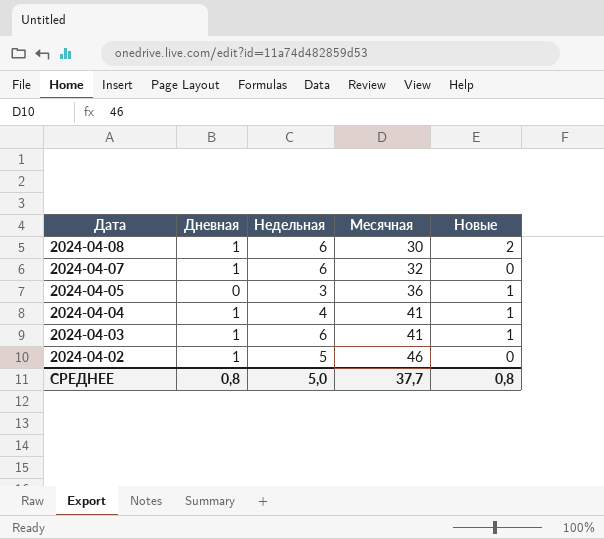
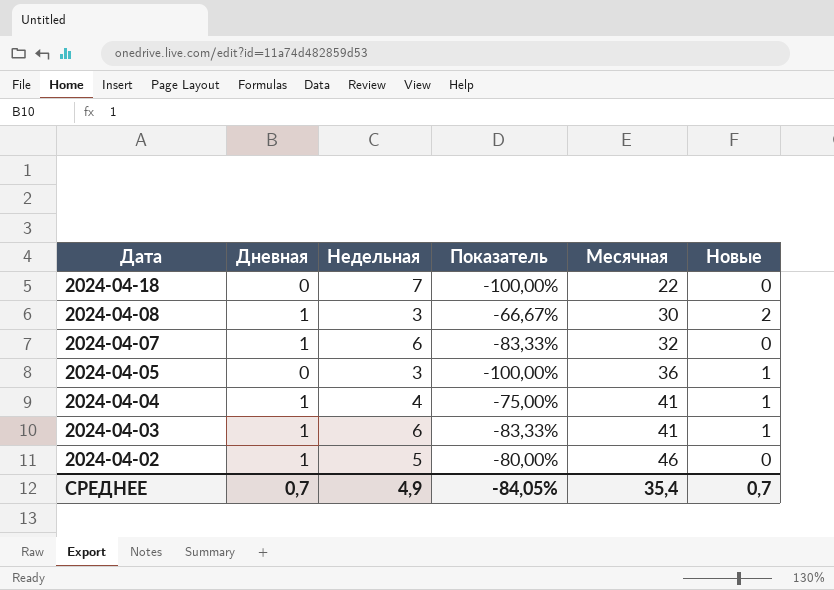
column Показатель | formula: none -> ([Дневная] - [Недельная]) / [Недельная]
row 2024-04-18: none -> 0 | 7 | -100,00% | 22 | 0
2024-04-08 | Недельная: 6 -> 3
СРЕДНЕЕ | Дневная: 0,8 -> 0,7
СРЕДНЕЕ | Недельная: 5,0 -> 4,9
СРЕДНЕЕ | Месячная: 37,7 -> 35,4
СРЕДНЕЕ | Новые: 0,8 -> 0,7

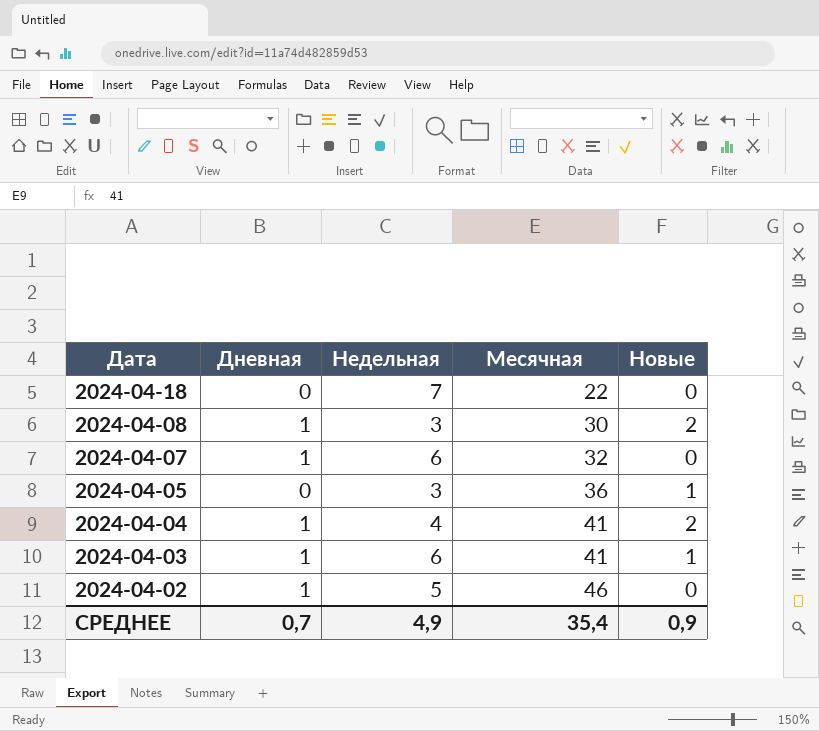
column Показатель | formula: ([Дневная] - [Недельная]) / [Недельная] -> none
2024-04-04 | Новые: 1 -> 2
СРЕДНЕЕ | Новые: 0,7 -> 0,9

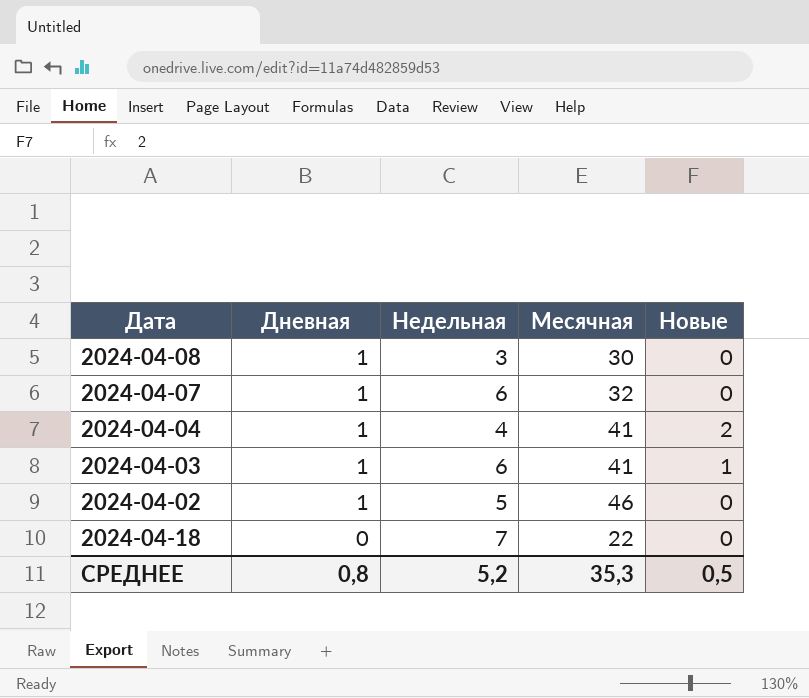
row order: Дата descending -> Дневная descending
row 2024-04-05: 0 | 3 | 36 | 1 -> none
2024-04-08 | Новые: 2 -> 0
СРЕДНЕЕ | Дневная: 0,7 -> 0,8
СРЕДНЕЕ | Недельная: 4,9 -> 5,2
СРЕДНЕЕ | Месячная: 35,4 -> 35,3
СРЕДНЕЕ | Новые: 0,9 -> 0,5

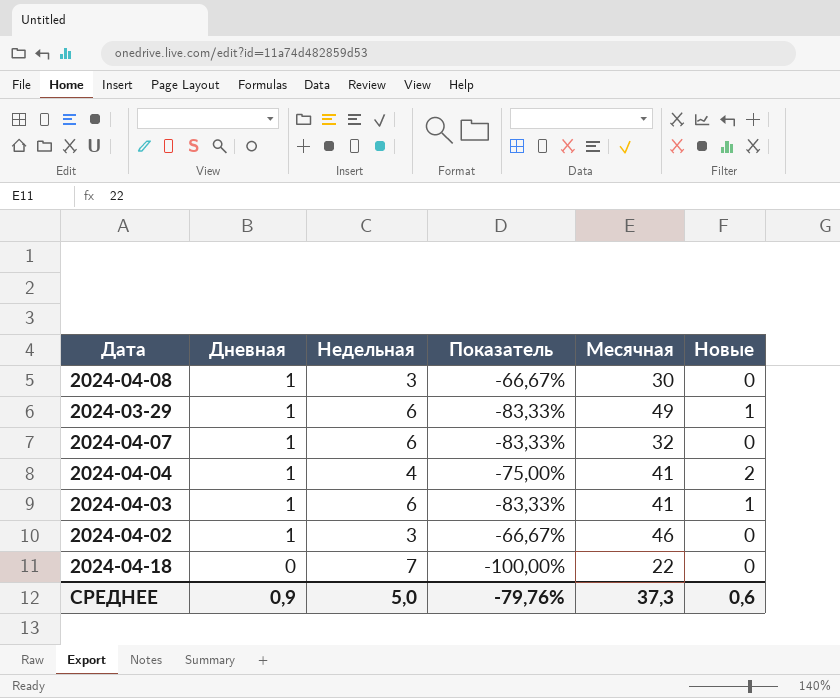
column Показатель | formula: none -> ([Дневная] - [Недельная]) / [Недельная]
row 2024-03-29: none -> 1 | 6 | -83,33% | 49 | 1
2024-04-02 | Недельная: 5 -> 3
СРЕДНЕЕ | Дневная: 0,8 -> 0,9
СРЕДНЕЕ | Недельная: 5,2 -> 5,0
СРЕДНЕЕ | Месячная: 35,3 -> 37,3
СРЕДНЕЕ | Новые: 0,5 -> 0,6

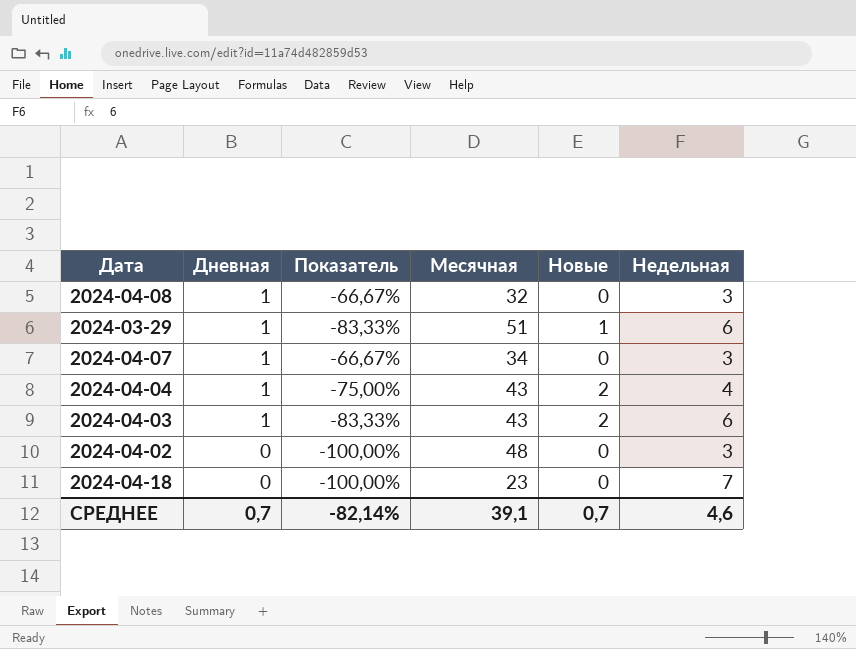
column Недельная | position: 3 -> 6
2024-04-08 | Месячная: 30 -> 32
2024-03-29 | Месячная: 49 -> 51
2024-04-07 | Показатель: -83,33% -> -66,67%
2024-04-07 | Месячная: 32 -> 34
2024-04-07 | Недельная: 6 -> 3
2024-04-04 | Месячная: 41 -> 43
2024-04-03 | Месячная: 41 -> 43
2024-04-03 | Новые: 1 -> 2
2024-04-02 | Дневная: 1 -> 0
2024-04-02 | Показатель: -66,67% -> -100,00%
2024-04-02 | Месячная: 46 -> 48
2024-04-18 | Месячная: 22 -> 23
СРЕДНЕЕ | Дневная: 0,9 -> 0,7
СРЕДНЕЕ | Показатель: -79,76% -> -82,14%
СРЕДНЕЕ | Месячная: 37,3 -> 39,1
СРЕДНЕЕ | Новые: 0,6 -> 0,7
СРЕДНЕЕ | Недельная: 5,0 -> 4,6

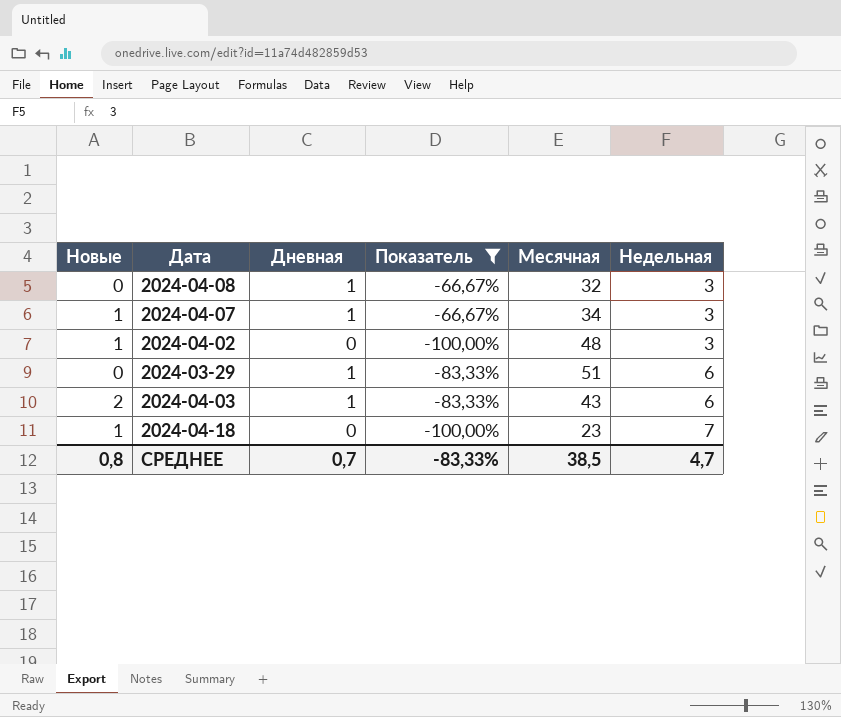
filter: none -> Показатель != -75,00%
row order: Дневная descending -> Недельная ascending
column Новые | position: 5 -> 1
2024-04-07 | Новые: 0 -> 1
2024-04-02 | Новые: 0 -> 1
2024-03-29 | Новые: 1 -> 0
2024-04-18 | Новые: 0 -> 1
СРЕДНЕЕ | Новые: 0,7 -> 0,8
СРЕДНЕЕ | Показатель: -82,14% -> -83,33%
СРЕДНЕЕ | Месячная: 39,1 -> 38,5
СРЕДНЕЕ | Недельная: 4,6 -> 4,7

